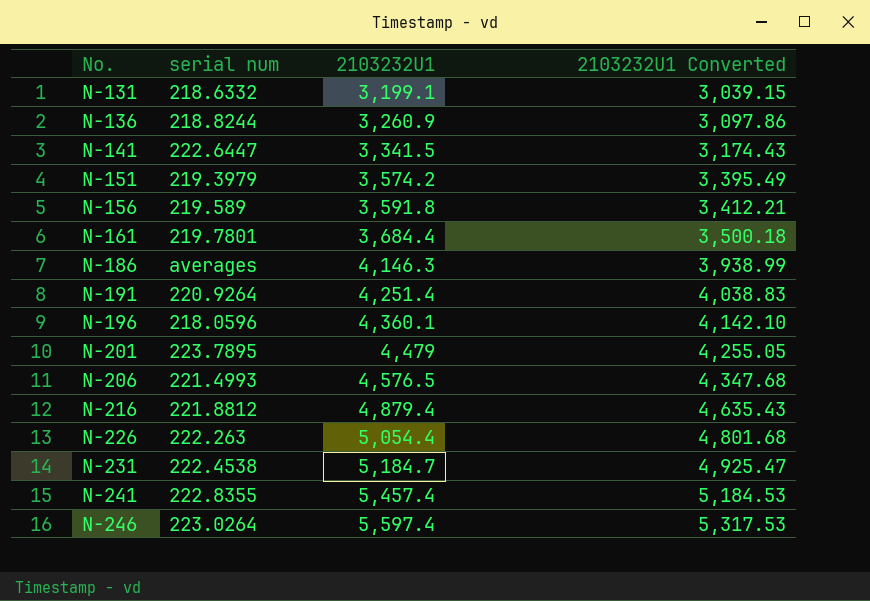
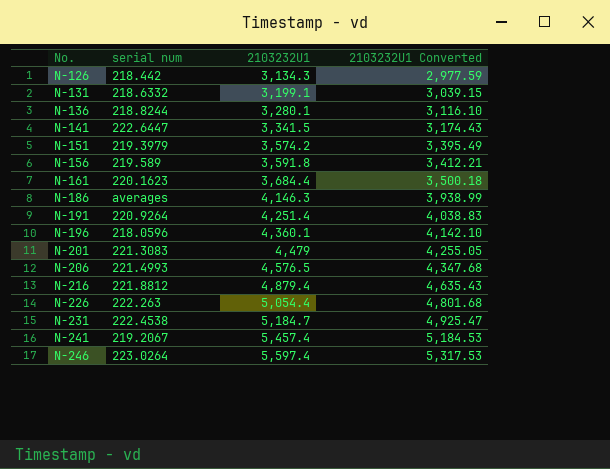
row N-126: none -> 218.442 | 3,134.3 | 2,977.59
N-136 | 2103232U1: 3,260.9 -> 3,280.1
N-136 | 2103232U1 Converted: 3,097.86 -> 3,116.10
N-161 | serial num: 219.7801 -> 220.1623
N-201 | serial num: 223.7895 -> 221.3083
N-241 | serial num: 222.8355 -> 219.2067

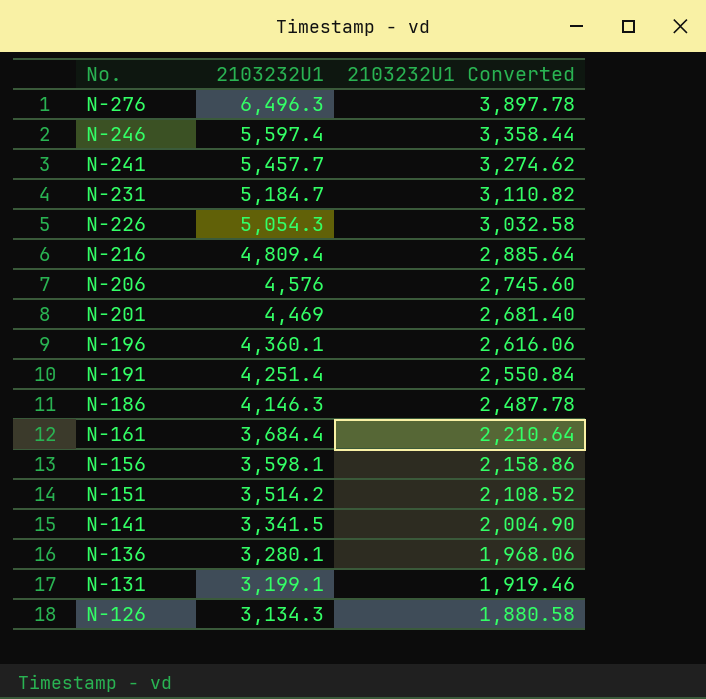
row order: No. ascending -> No. descending
column serial num | position: 2 -> none
column 2103232U1 Converted | formula: [2103232U1] * 0.95 -> [2103232U1] * 0.6
row N-276: none -> 6,496.3 | 3,897.78
N-241 | 2103232U1: 5,457.4 -> 5,457.7
N-226 | 2103232U1: 5,054.4 -> 5,054.3
N-216 | 2103232U1: 4,879.4 -> 4,809.4
N-206 | 2103232U1: 4,576.5 -> 4,576
N-201 | 2103232U1: 4,479 -> 4,469
N-156 | 2103232U1: 3,591.8 -> 3,598.1
N-151 | 2103232U1: 3,574.2 -> 3,514.2

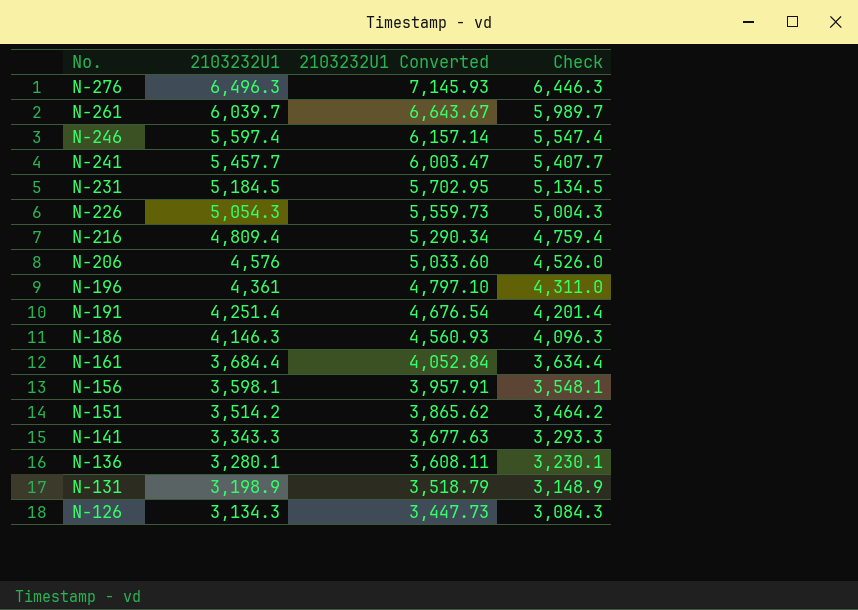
column 2103232U1 Converted | formula: [2103232U1] * 0.6 -> [2103232U1] * 1.1
column Check | formula: none -> [2103232U1] - 50
row N-201: 4,469 | 2,681.40 -> none
row N-261: none -> 6,039.7 | 6,643.67 | 5,989.7
N-231 | 2103232U1: 5,184.7 -> 5,184.5
N-196 | 2103232U1: 4,360.1 -> 4,361
N-141 | 2103232U1: 3,341.5 -> 3,343.3
N-131 | 2103232U1: 3,199.1 -> 3,198.9

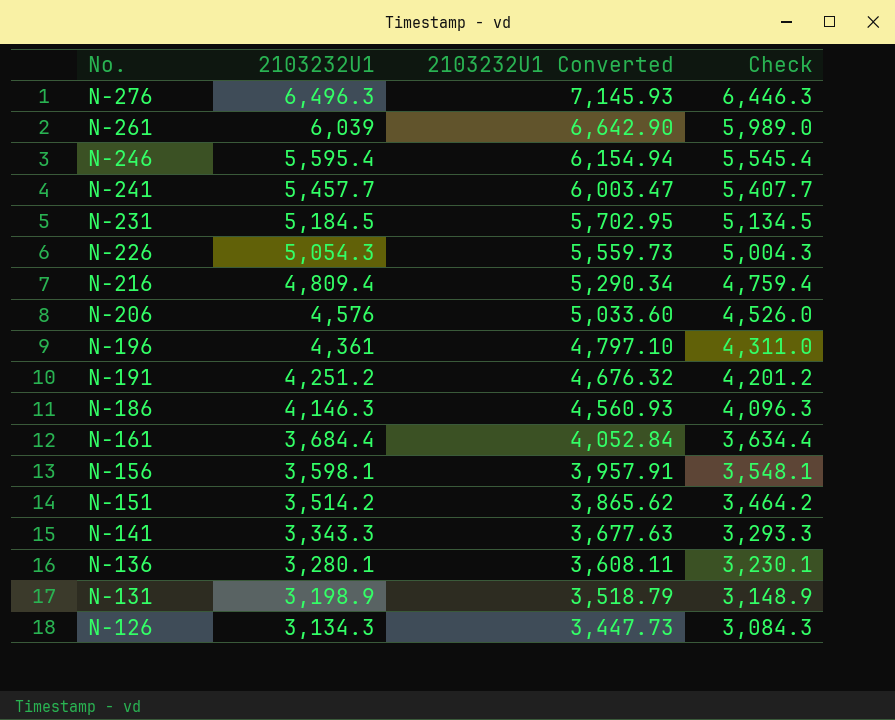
N-261 | 2103232U1: 6,039.7 -> 6,039
N-261 | 2103232U1 Converted: 6,643.67 -> 6,642.90
N-261 | Check: 5,989.7 -> 5,989.0
N-246 | 2103232U1: 5,597.4 -> 5,595.4
N-246 | 2103232U1 Converted: 6,157.14 -> 6,154.94
N-246 | Check: 5,547.4 -> 5,545.4
N-191 | 2103232U1: 4,251.4 -> 4,251.2
N-191 | 2103232U1 Converted: 4,676.54 -> 4,676.32
N-191 | Check: 4,201.4 -> 4,201.2

